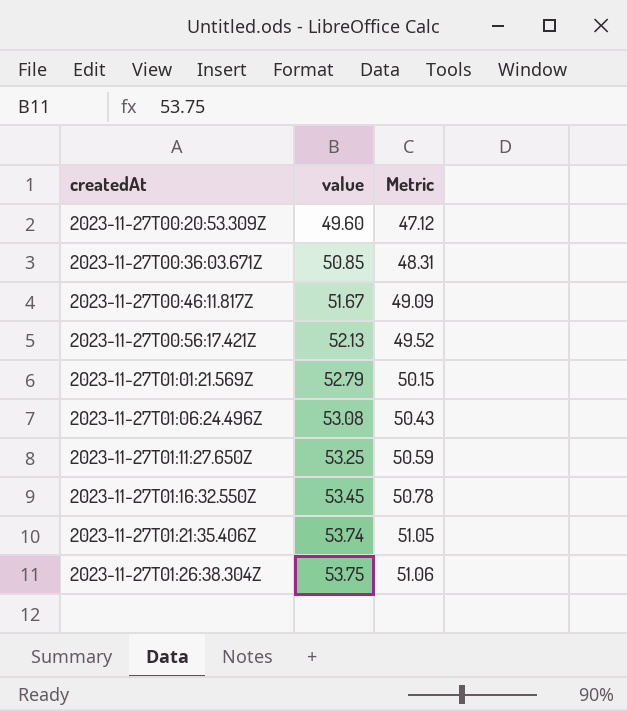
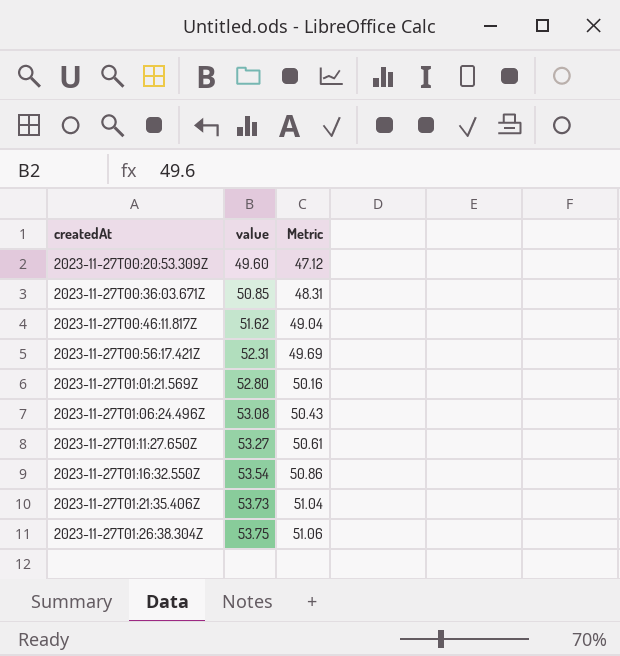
2023-11-27T00:46:11.817Z | value: 51.67 -> 51.62
2023-11-27T00:46:11.817Z | Metric: 49.09 -> 49.04
2023-11-27T00:56:17.421Z | value: 52.13 -> 52.31
2023-11-27T00:56:17.421Z | Metric: 49.52 -> 49.69
2023-11-27T01:01:21.569Z | value: 52.79 -> 52.80
2023-11-27T01:01:21.569Z | Metric: 50.15 -> 50.16
2023-11-27T01:11:27.650Z | value: 53.25 -> 53.27
2023-11-27T01:11:27.650Z | Metric: 50.59 -> 50.61
2023-11-27T01:16:32.550Z | value: 53.45 -> 53.54
2023-11-27T01:16:32.550Z | Metric: 50.78 -> 50.86
2023-11-27T01:21:35.406Z | value: 53.74 -> 53.73
2023-11-27T01:21:35.406Z | Metric: 51.05 -> 51.04

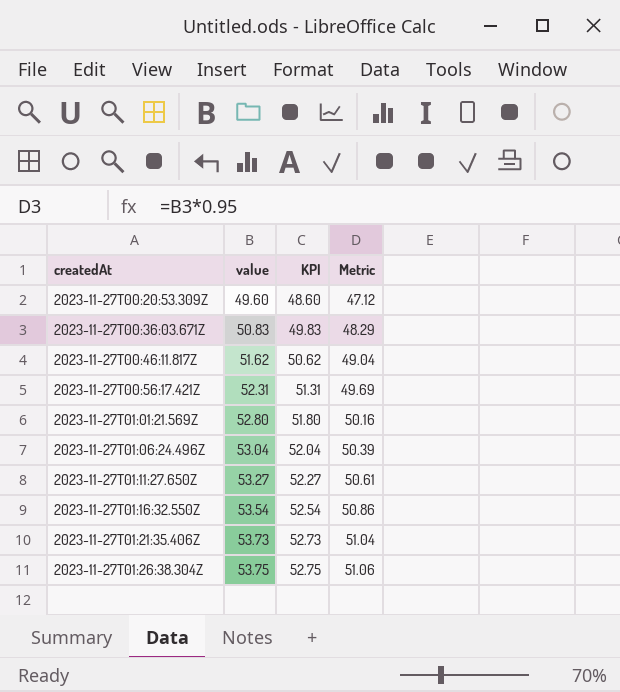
column KPI | formula: none -> [value] - 1
2023-11-27T00:36:03.671Z | value: 50.85 -> 50.83
2023-11-27T00:36:03.671Z | Metric: 48.31 -> 48.29
2023-11-27T01:06:24.496Z | value: 53.08 -> 53.04
2023-11-27T01:06:24.496Z | Metric: 50.43 -> 50.39

